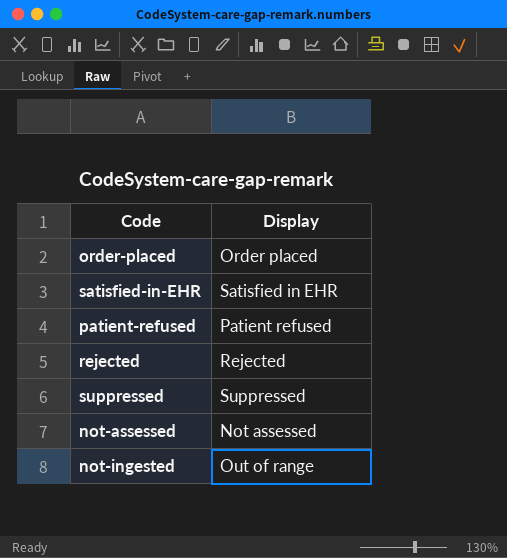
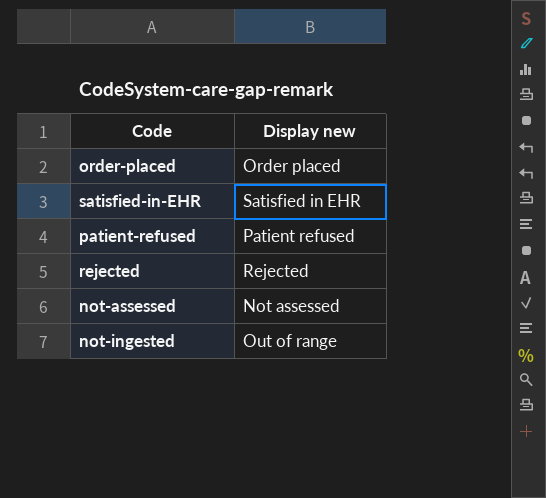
column name: Display -> Display new
row suppressed: Suppressed -> none

